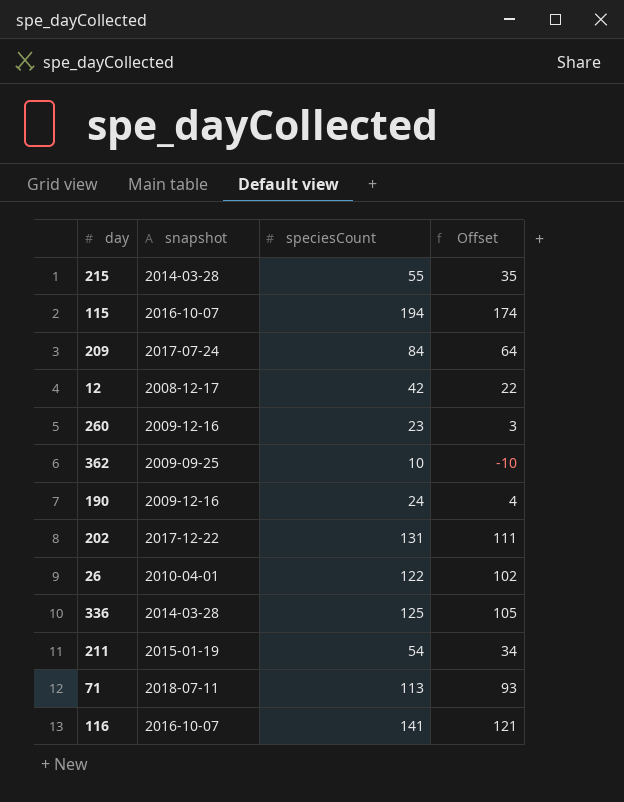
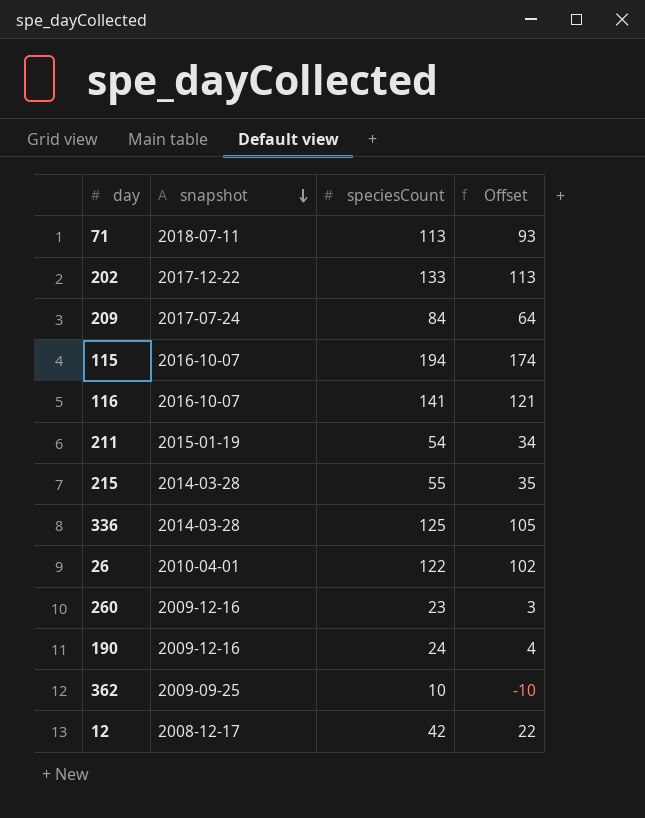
row order: none -> snapshot descending
202 | speciesCount: 131 -> 133
202 | Offset: 111 -> 113

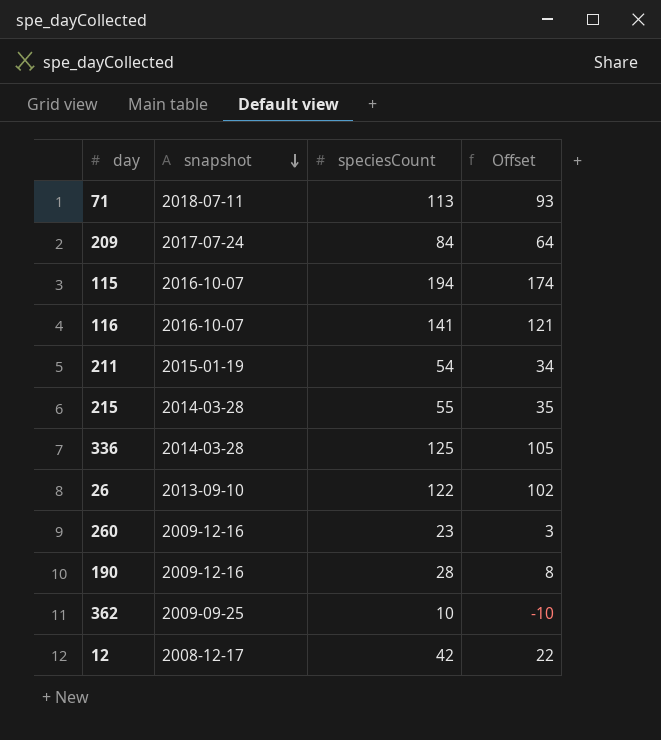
row 202: 2017-12-22 | 133 | 113 -> none
26 | snapshot: 2010-04-01 -> 2013-09-10
190 | speciesCount: 24 -> 28
190 | Offset: 4 -> 8

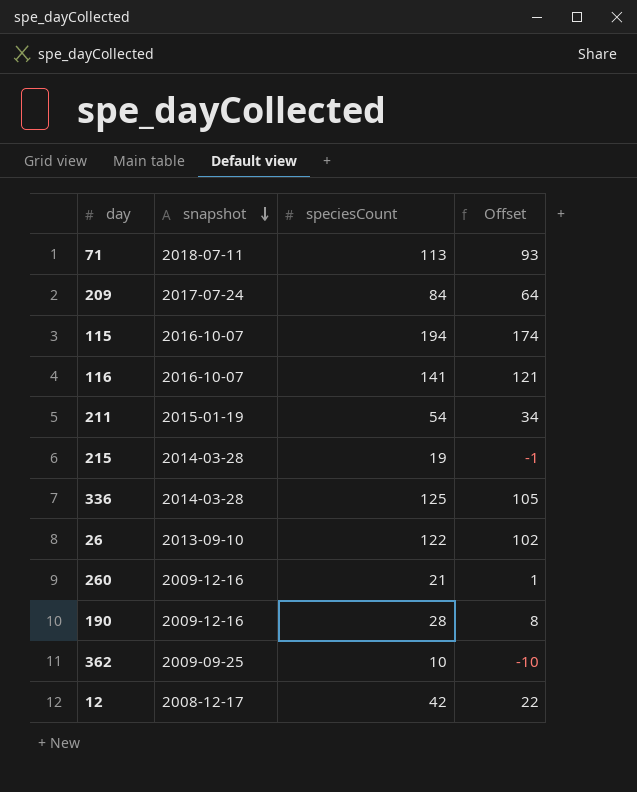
215 | speciesCount: 55 -> 19
215 | Offset: 35 -> -1
260 | speciesCount: 23 -> 21
260 | Offset: 3 -> 1

